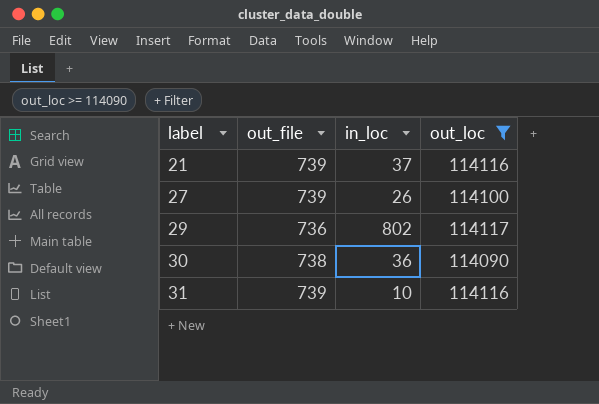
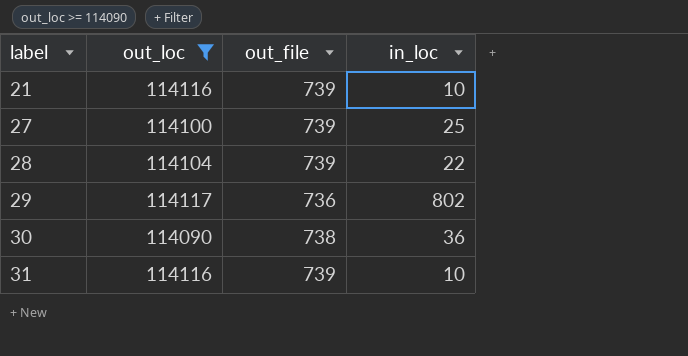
column out_loc | position: 4 -> 2
21 | in_loc: 37 -> 10
27 | in_loc: 26 -> 25
row 28: none -> 114104 | 739 | 22

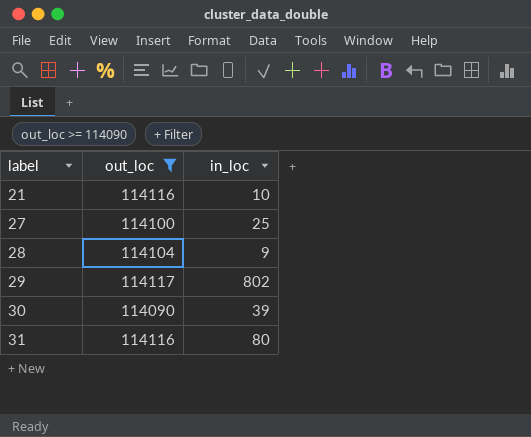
column out_file | position: 3 -> none
28 | in_loc: 22 -> 9
30 | in_loc: 36 -> 39
31 | in_loc: 10 -> 80

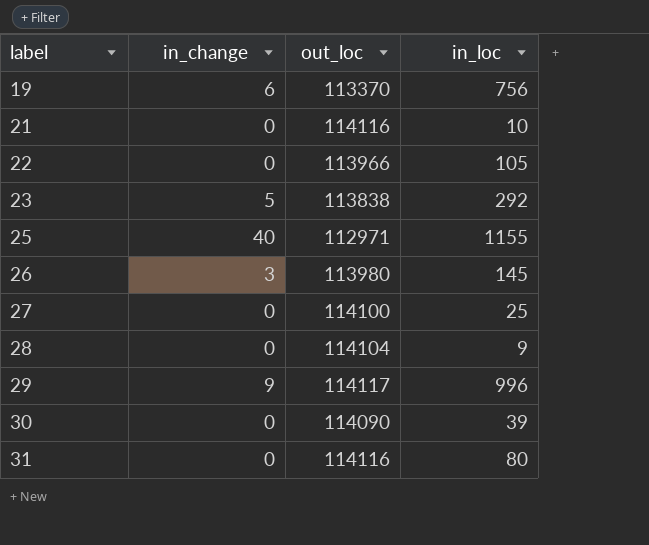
filter: out_loc >= 114090 -> none
column in_change | position: none -> 2
29 | in_loc: 802 -> 996

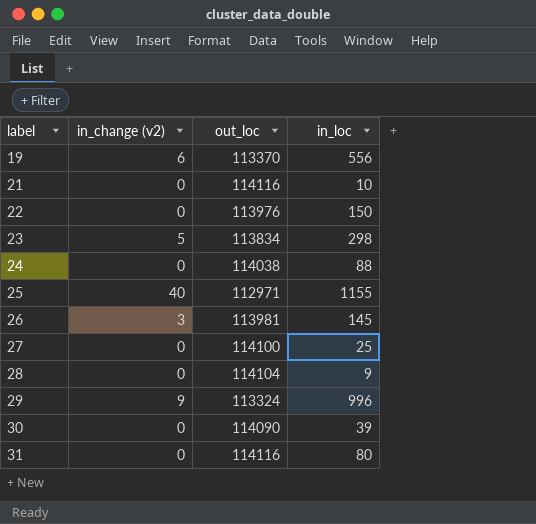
column name: in_change -> in_change (v2)
19 | in_loc: 756 -> 556
22 | out_loc: 113966 -> 113976
22 | in_loc: 105 -> 150
23 | out_loc: 113838 -> 113834
23 | in_loc: 292 -> 298
row 24: none -> 0 | 114038 | 88
26 | out_loc: 113980 -> 113981
29 | out_loc: 114117 -> 113324

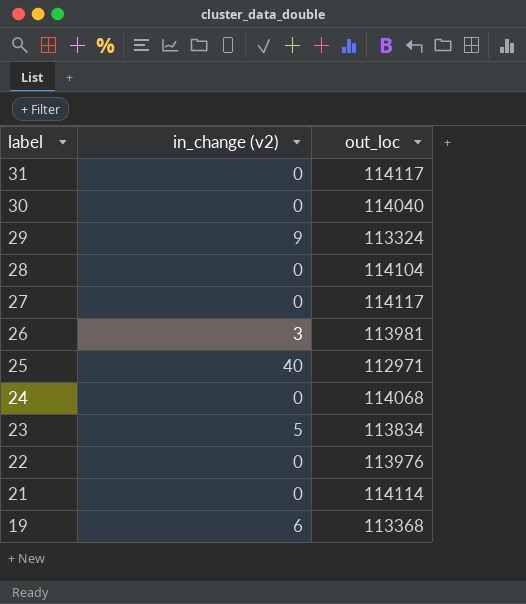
row order: label ascending -> label descending
column in_loc | position: 4 -> none
31 | out_loc: 114116 -> 114117
30 | out_loc: 114090 -> 114040
27 | out_loc: 114100 -> 114117
24 | out_loc: 114038 -> 114068
21 | out_loc: 114116 -> 114114
19 | out_loc: 113370 -> 113368

